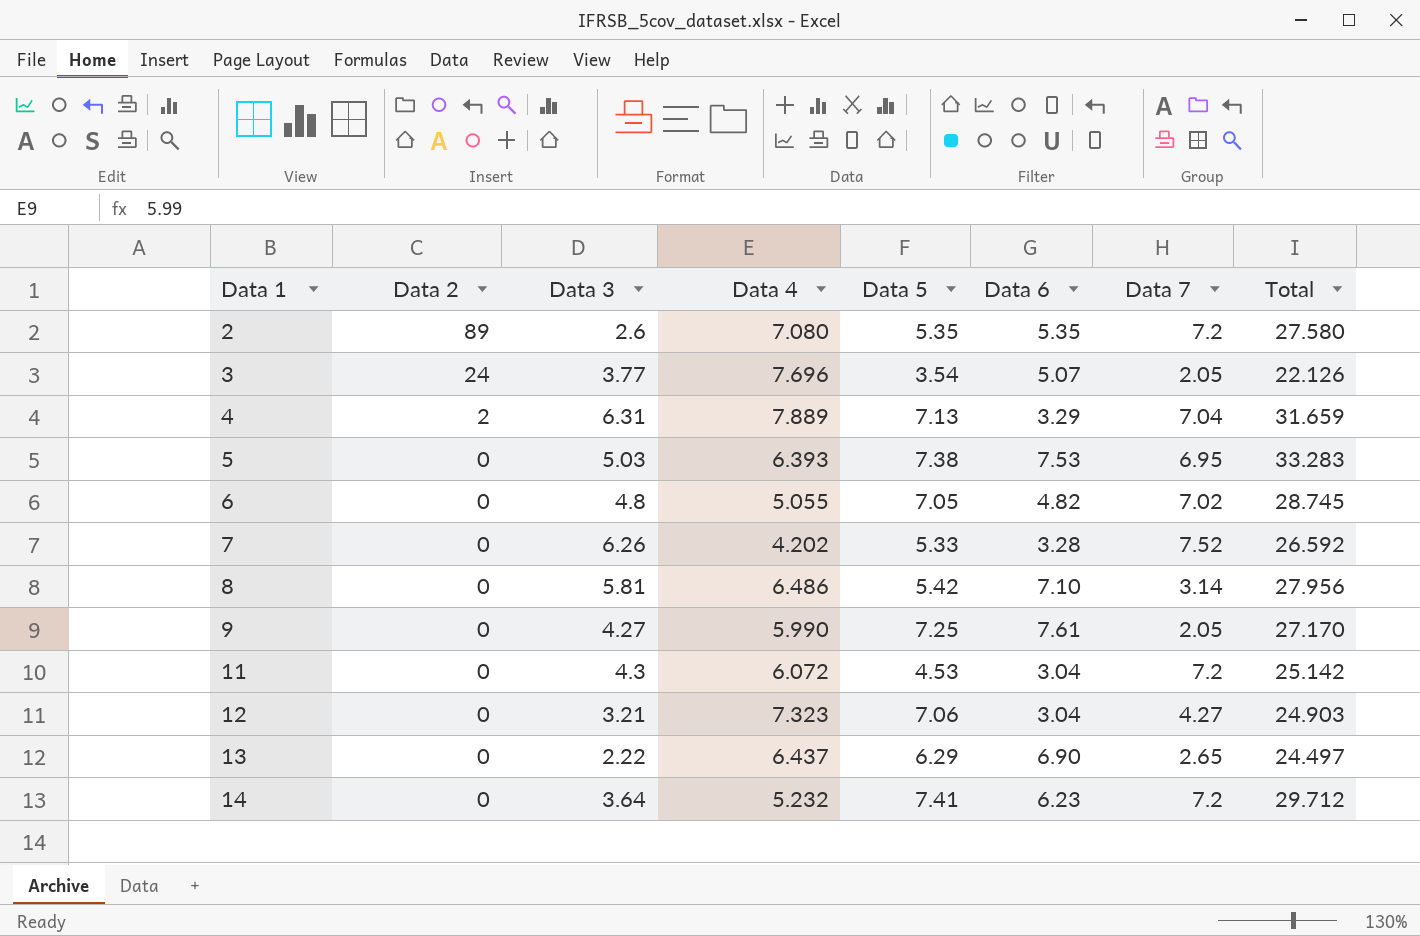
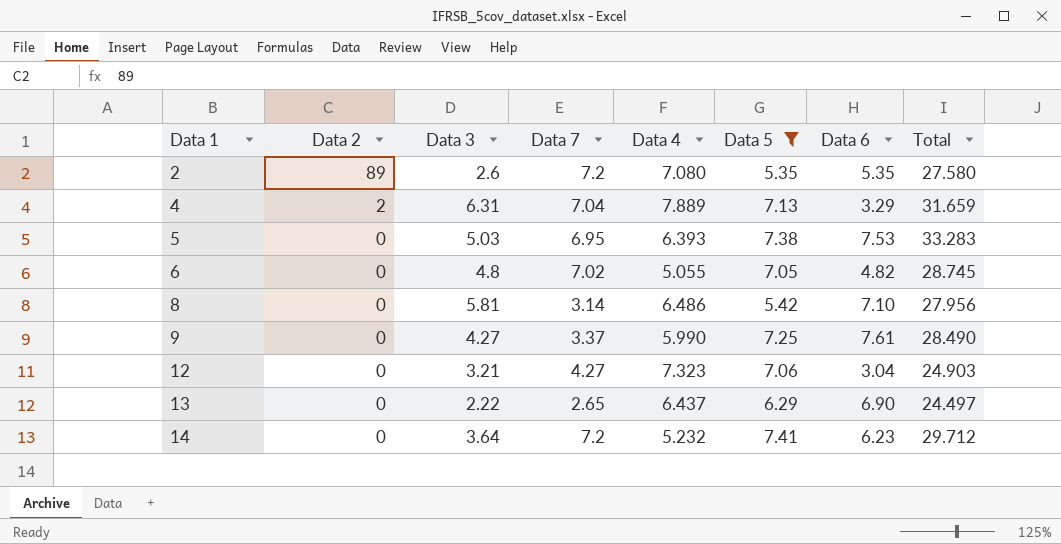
filter: none -> Data 5 >= 5.35
column Data 7 | position: 7 -> 4
9 | Data 7: 2.05 -> 3.37
9 | Total: 27.170 -> 28.490

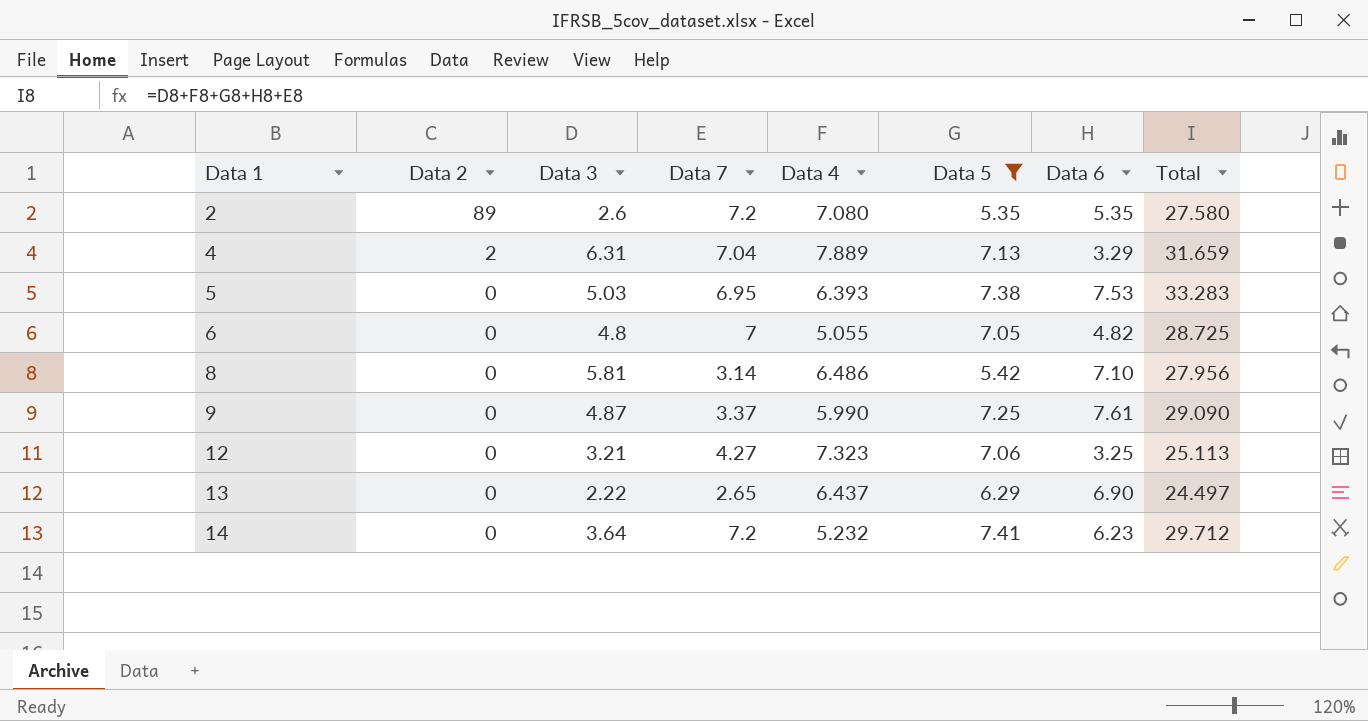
6 | Data 7: 7.02 -> 7
6 | Total: 28.745 -> 28.725
9 | Data 3: 4.27 -> 4.87
9 | Total: 28.490 -> 29.090
12 | Data 6: 3.04 -> 3.25
12 | Total: 24.903 -> 25.113

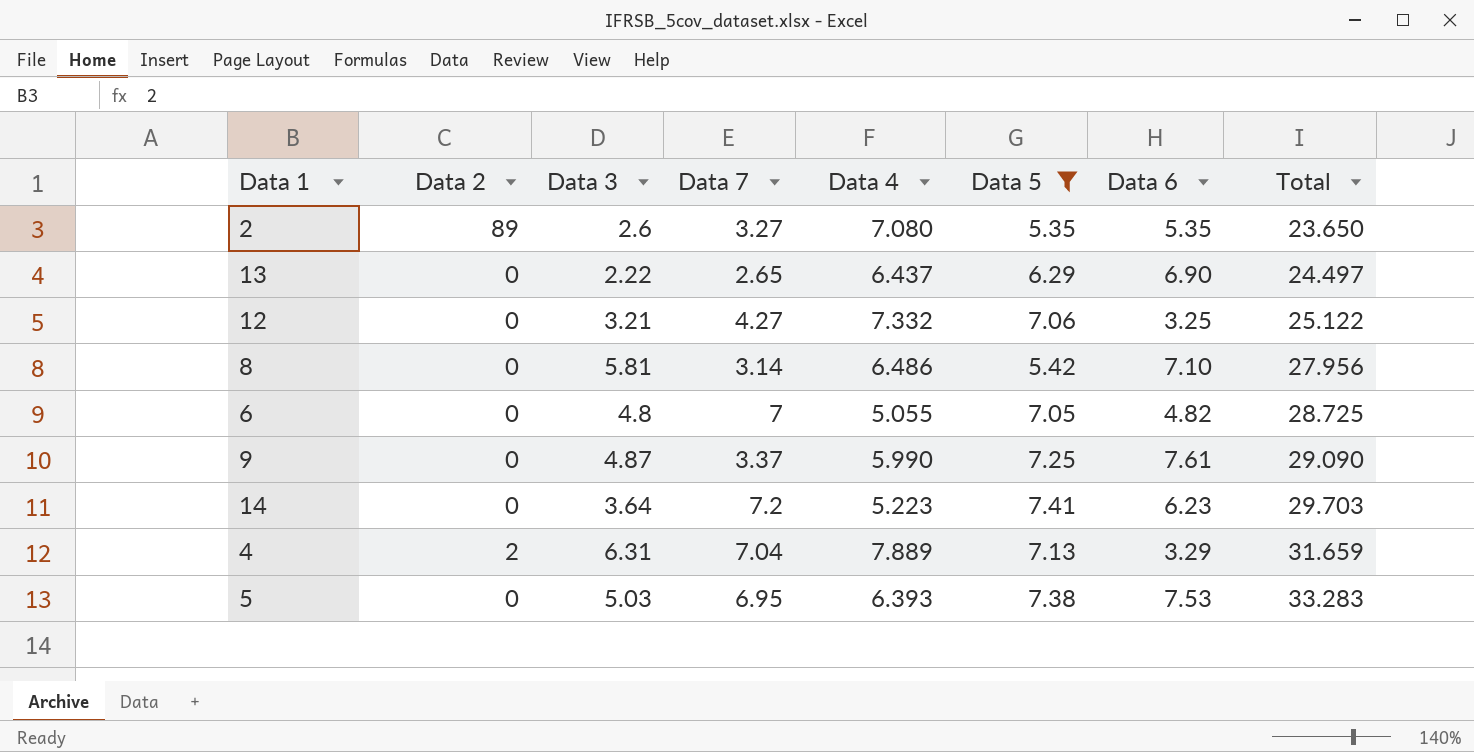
row order: Data 1 ascending -> Total ascending
2 | Data 7: 7.2 -> 3.27
2 | Total: 27.580 -> 23.650
12 | Data 4: 7.323 -> 7.332
12 | Total: 25.113 -> 25.122
14 | Data 4: 5.232 -> 5.223
14 | Total: 29.712 -> 29.703

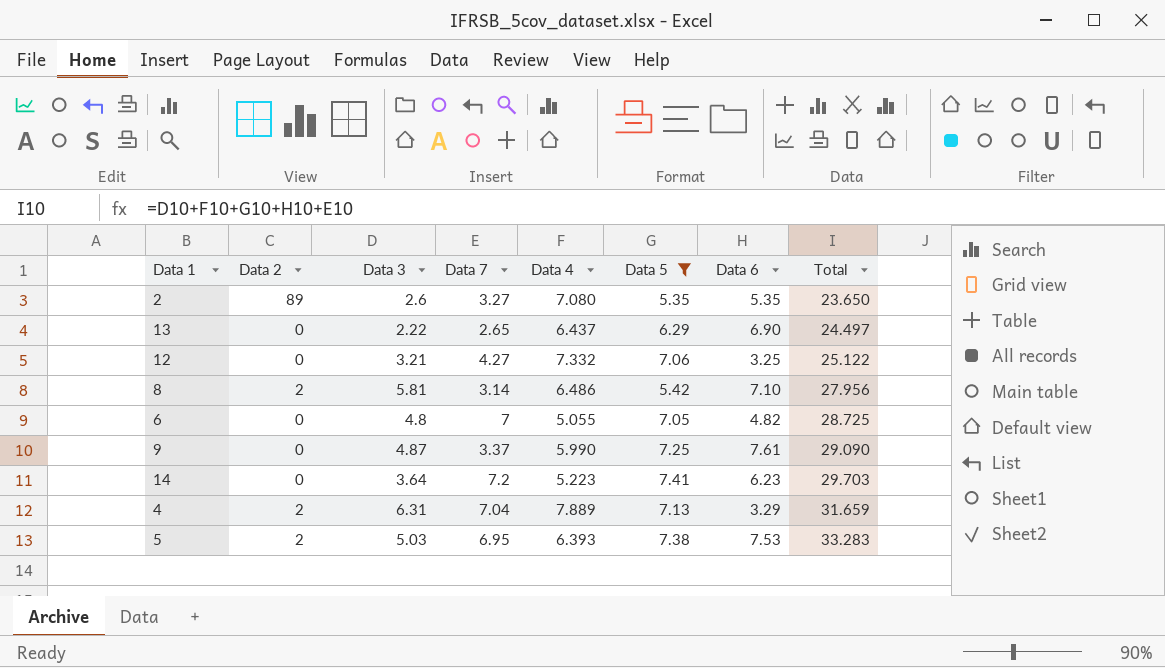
8 | Data 2: 0 -> 2
5 | Data 2: 0 -> 2

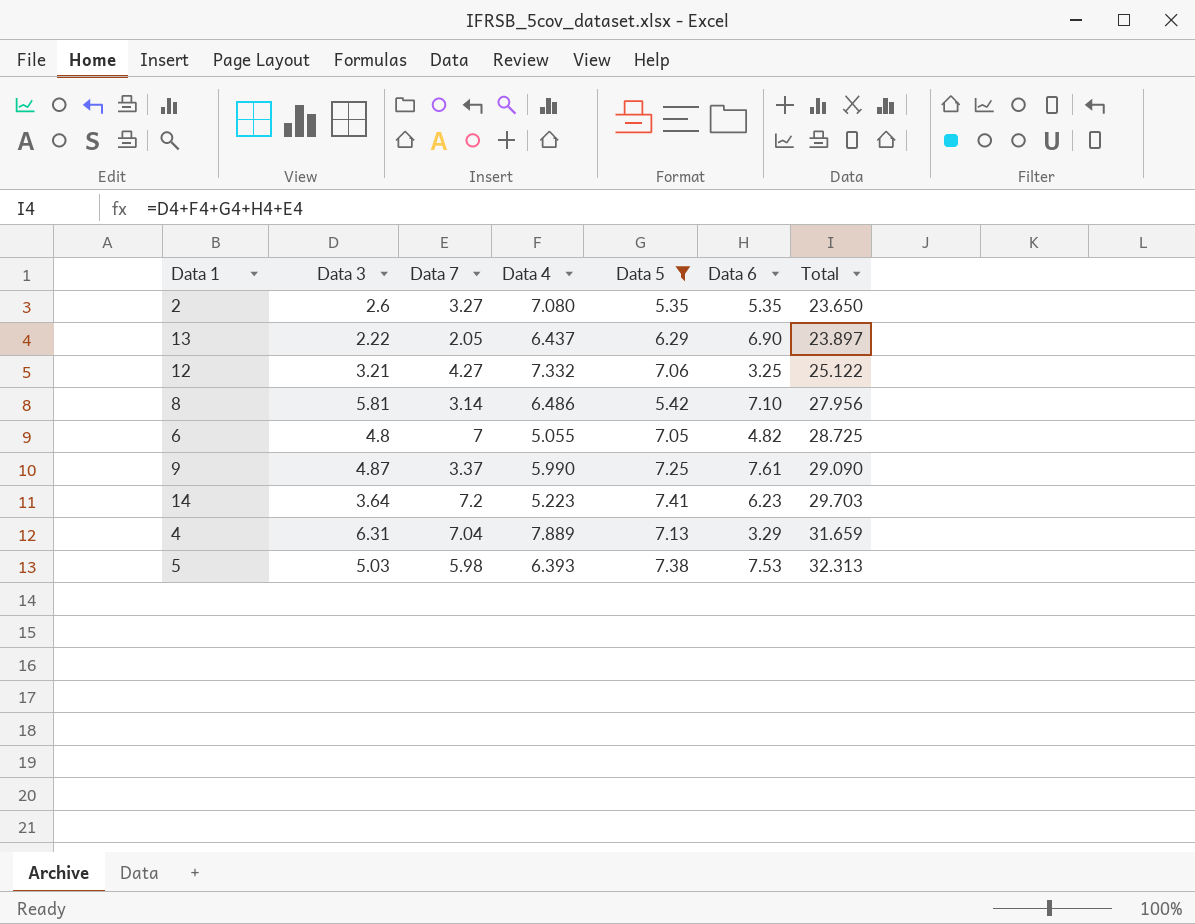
column Data 2 | position: 2 -> none
13 | Data 7: 2.65 -> 2.05
13 | Total: 24.497 -> 23.897
5 | Data 7: 6.95 -> 5.98
5 | Total: 33.283 -> 32.313

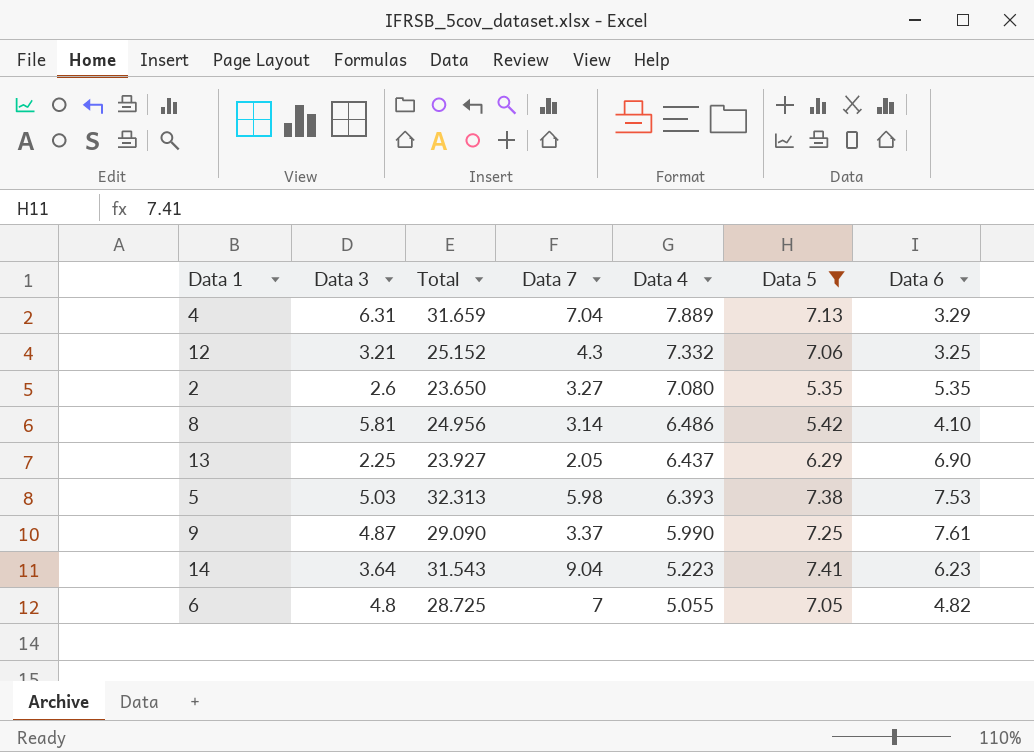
row order: Total ascending -> Data 4 descending
column Total | position: 7 -> 3
12 | Total: 25.122 -> 25.152
12 | Data 7: 4.27 -> 4.3
8 | Total: 27.956 -> 24.956
8 | Data 6: 7.10 -> 4.10
13 | Data 3: 2.22 -> 2.25
13 | Total: 23.897 -> 23.927
14 | Total: 29.703 -> 31.543
14 | Data 7: 7.2 -> 9.04

